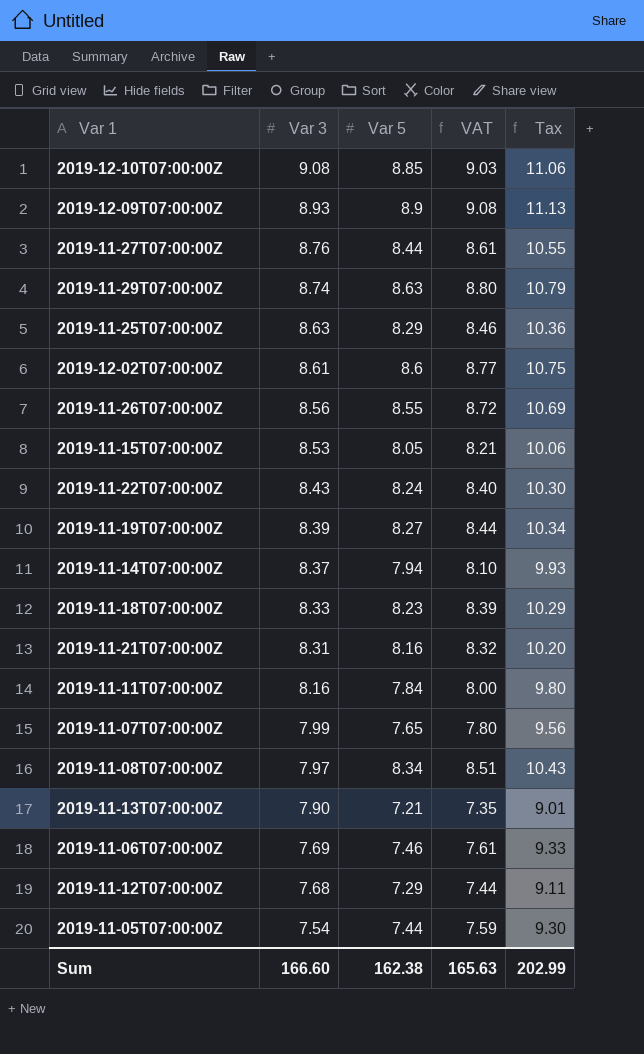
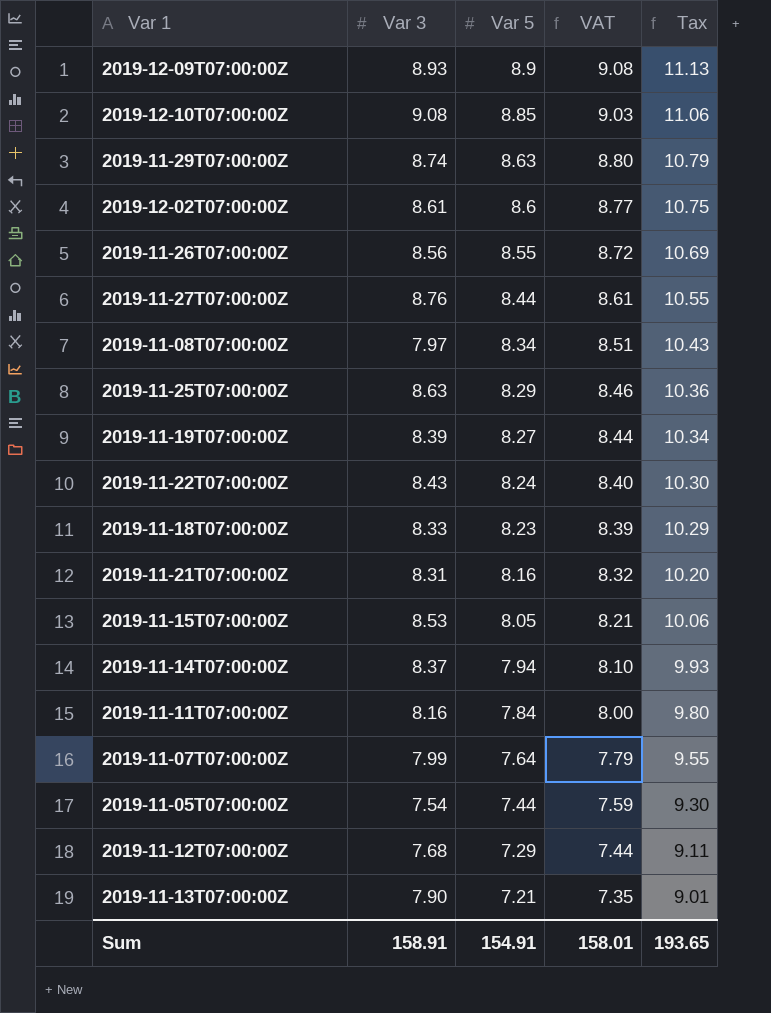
row order: Var 3 descending -> Var 5 descending
row 2019-11-06T07:00:00Z: 7.69 | 7.46 | 7.61 | 9.33 -> none
2019-11-07T07:00:00Z | Var 5: 7.65 -> 7.64
2019-11-07T07:00:00Z | VAT: 7.80 -> 7.79
2019-11-07T07:00:00Z | Tax: 9.56 -> 9.55
Sum | Var 3: 166.60 -> 158.91
Sum | Var 5: 162.38 -> 154.91
Sum | VAT: 165.63 -> 158.01
Sum | Tax: 202.99 -> 193.65

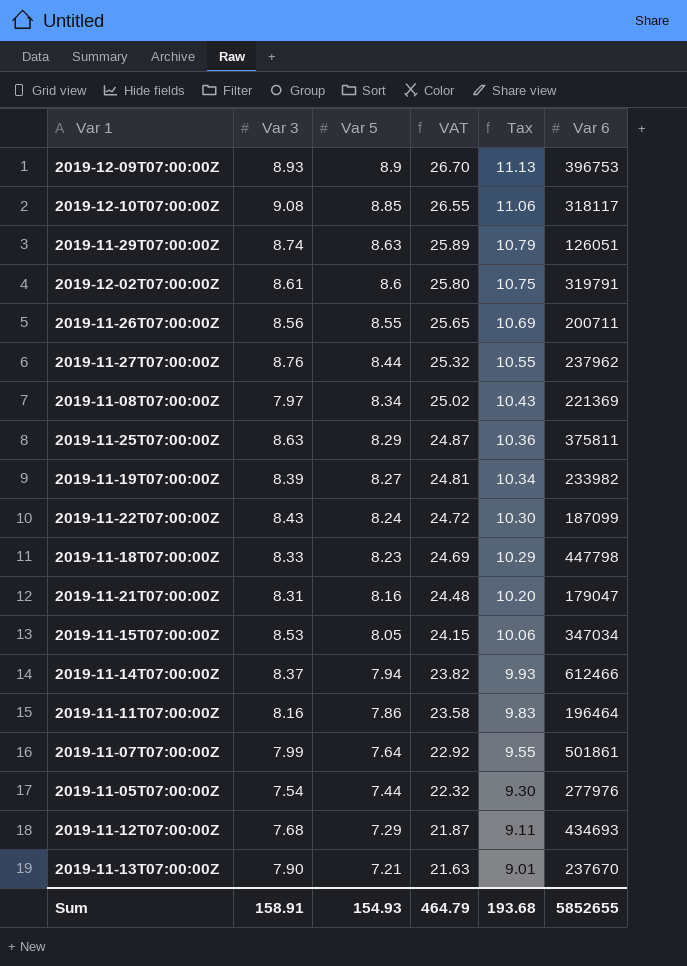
column VAT | formula: [Var 5] * 1.02 -> [Var 5] * 3
column Var 6 | position: none -> 6
2019-11-11T07:00:00Z | Var 5: 7.84 -> 7.86
2019-11-11T07:00:00Z | Tax: 9.80 -> 9.83
Sum | Var 5: 154.91 -> 154.93
Sum | VAT: 158.01 -> 464.79
Sum | Tax: 193.65 -> 193.68

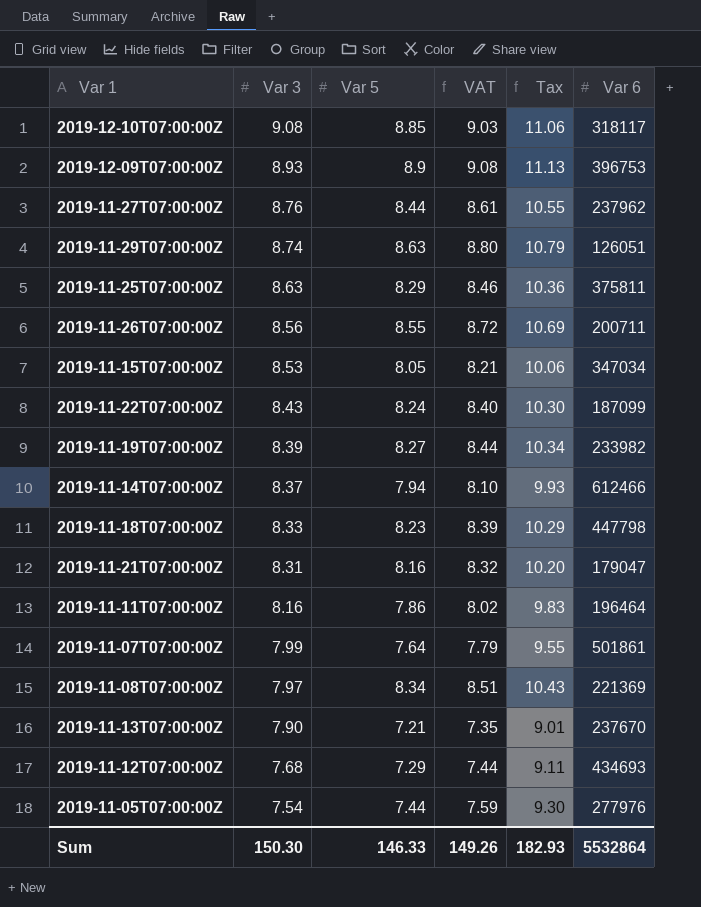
row order: Var 5 descending -> Var 3 descending
column VAT | formula: [Var 5] * 3 -> [Var 5] * 1.02
row 2019-12-02T07:00:00Z: 8.61 | 8.6 | 25.80 | 10.75 | 319791 -> none
Sum | Var 3: 158.91 -> 150.30
Sum | Var 5: 154.93 -> 146.33
Sum | VAT: 464.79 -> 149.26
Sum | Tax: 193.68 -> 182.93
Sum | Var 6: 5852655 -> 5532864

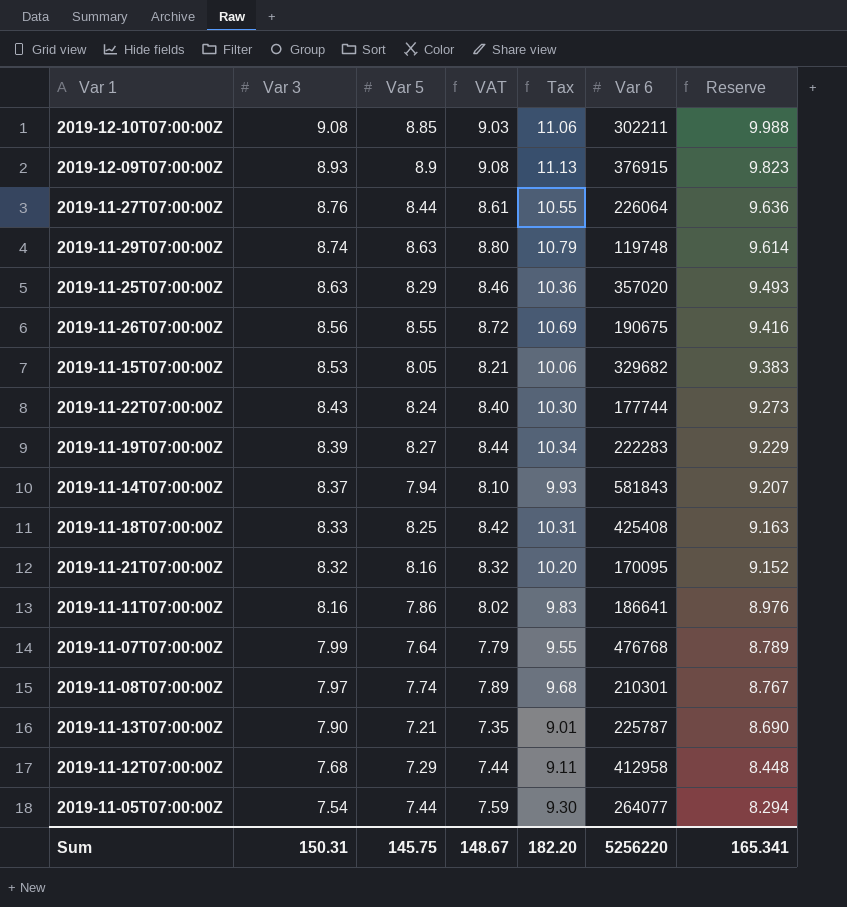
column Reserve | formula: none -> [Var 3] * 1.1
2019-12-10T07:00:00Z | Var 6: 318117 -> 302211
2019-12-09T07:00:00Z | Var 6: 396753 -> 376915
2019-11-27T07:00:00Z | Var 6: 237962 -> 226064
2019-11-29T07:00:00Z | Var 6: 126051 -> 119748
2019-11-25T07:00:00Z | Var 6: 375811 -> 357020
2019-11-26T07:00:00Z | Var 6: 200711 -> 190675
2019-11-15T07:00:00Z | Var 6: 347034 -> 329682
2019-11-22T07:00:00Z | Var 6: 187099 -> 177744
2019-11-19T07:00:00Z | Var 6: 233982 -> 222283
2019-11-14T07:00:00Z | Var 6: 612466 -> 581843
2019-11-18T07:00:00Z | Var 5: 8.23 -> 8.25
2019-11-18T07:00:00Z | VAT: 8.39 -> 8.42
2019-11-18T07:00:00Z | Tax: 10.29 -> 10.31
2019-11-18T07:00:00Z | Var 6: 447798 -> 425408
2019-11-21T07:00:00Z | Var 3: 8.31 -> 8.32
2019-11-21T07:00:00Z | Var 6: 179047 -> 170095
2019-11-11T07:00:00Z | Var 6: 196464 -> 186641
2019-11-07T07:00:00Z | Var 6: 501861 -> 476768
2019-11-08T07:00:00Z | Var 5: 8.34 -> 7.74
2019-11-08T07:00:00Z | VAT: 8.51 -> 7.89
2019-11-08T07:00:00Z | Tax: 10.43 -> 9.68
2019-11-08T07:00:00Z | Var 6: 221369 -> 210301
2019-11-13T07:00:00Z | Var 6: 237670 -> 225787
2019-11-12T07:00:00Z | Var 6: 434693 -> 412958
2019-11-05T07:00:00Z | Var 6: 277976 -> 264077
Sum | Var 3: 150.30 -> 150.31
Sum | Var 5: 146.33 -> 145.75
Sum | VAT: 149.26 -> 148.67
Sum | Tax: 182.93 -> 182.20
Sum | Var 6: 5532864 -> 5256220

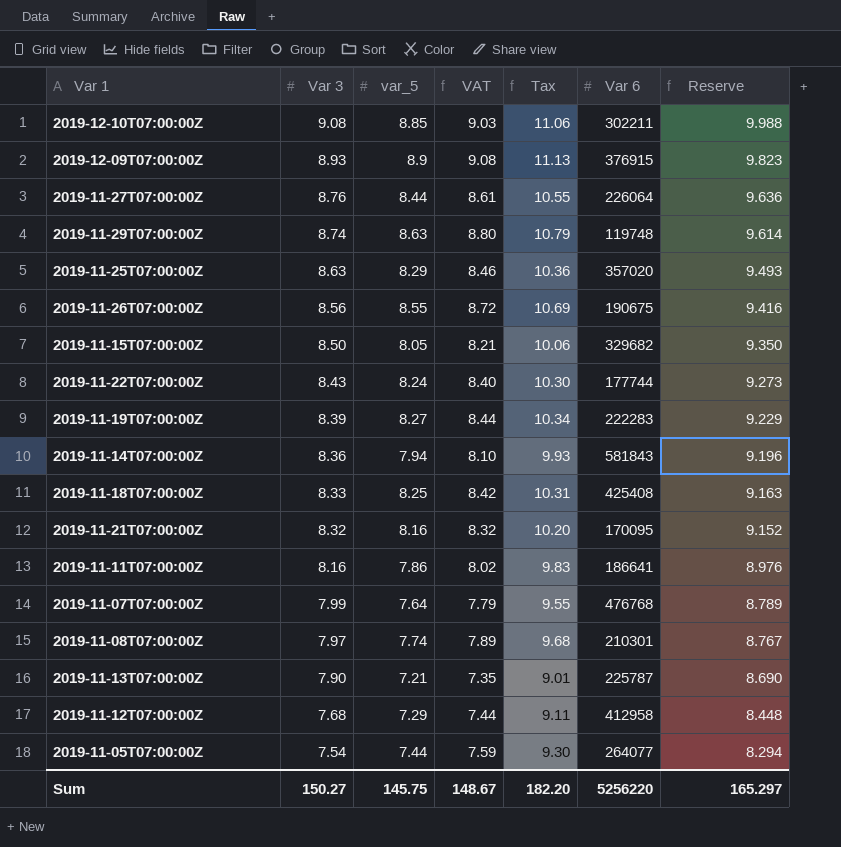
column name: Var 5 -> var_5
2019-11-15T07:00:00Z | Var 3: 8.53 -> 8.50
2019-11-15T07:00:00Z | Reserve: 9.383 -> 9.350
2019-11-14T07:00:00Z | Var 3: 8.37 -> 8.36
2019-11-14T07:00:00Z | Reserve: 9.207 -> 9.196
Sum | Var 3: 150.31 -> 150.27
Sum | Reserve: 165.341 -> 165.297

